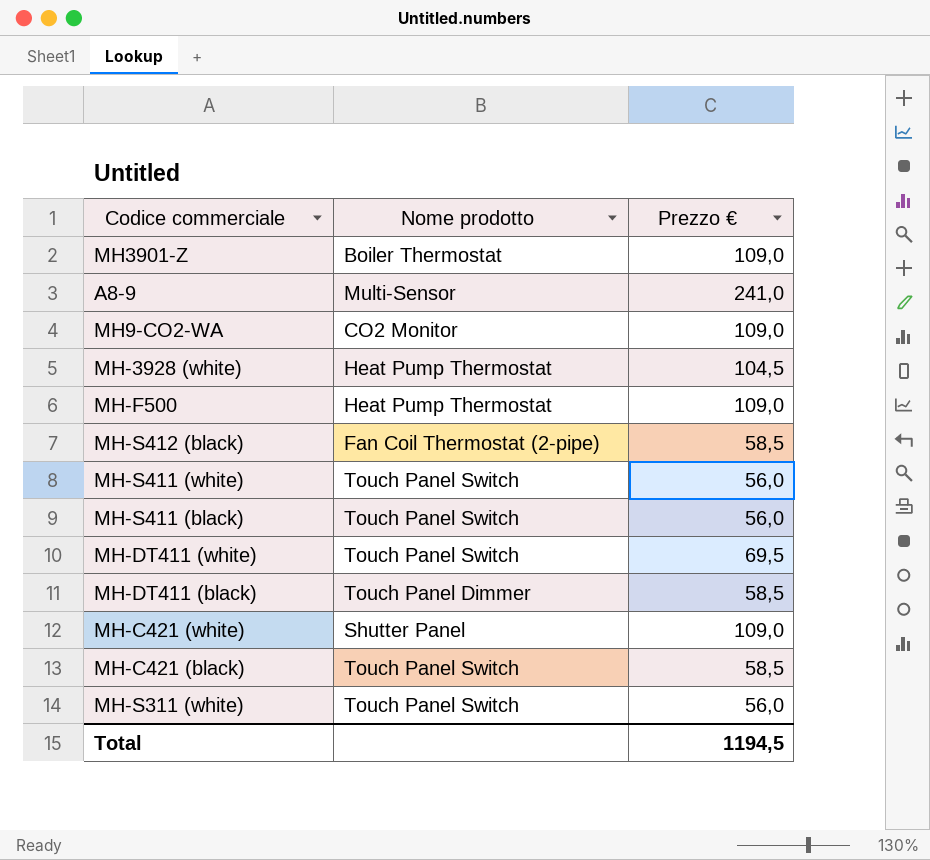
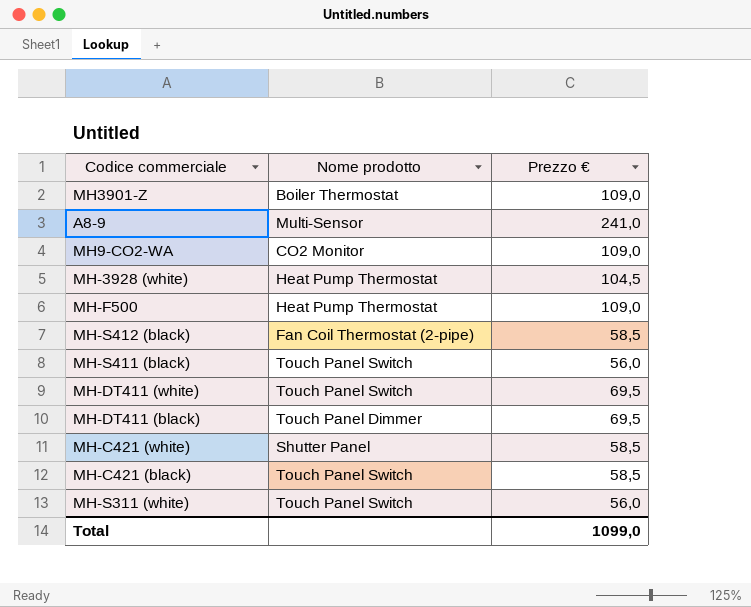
row MH-S411 (white): Touch Panel Switch | 56,0 -> none
MH-DT411 (black) | Prezzo €: 58,5 -> 69,5
MH-C421 (white) | Prezzo €: 109,0 -> 58,5
Total | Prezzo €: 1194,5 -> 1099,0

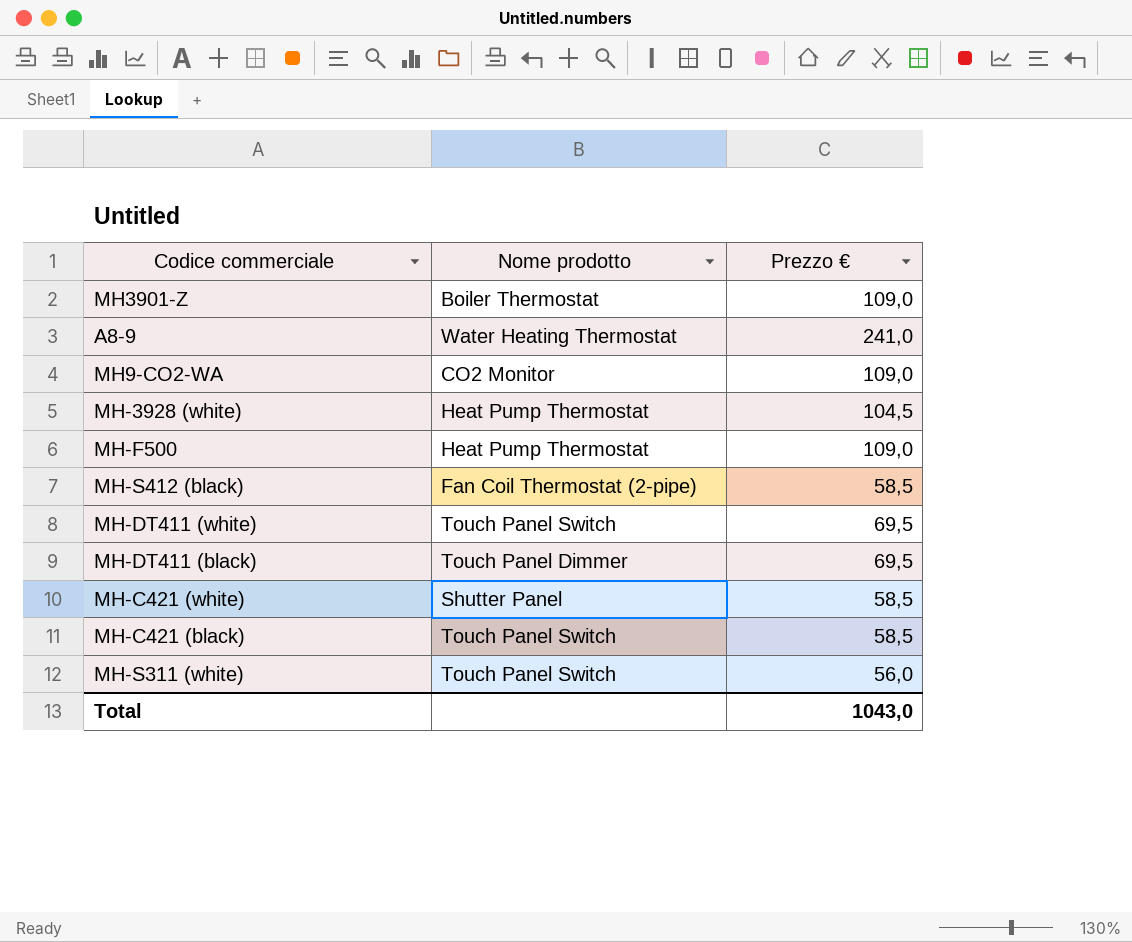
row MH-S411 (black): Touch Panel Switch | 56,0 -> none
A8-9 | Nome prodotto: Multi-Sensor -> Water Heating Thermostat
Total | Prezzo €: 1099,0 -> 1043,0

